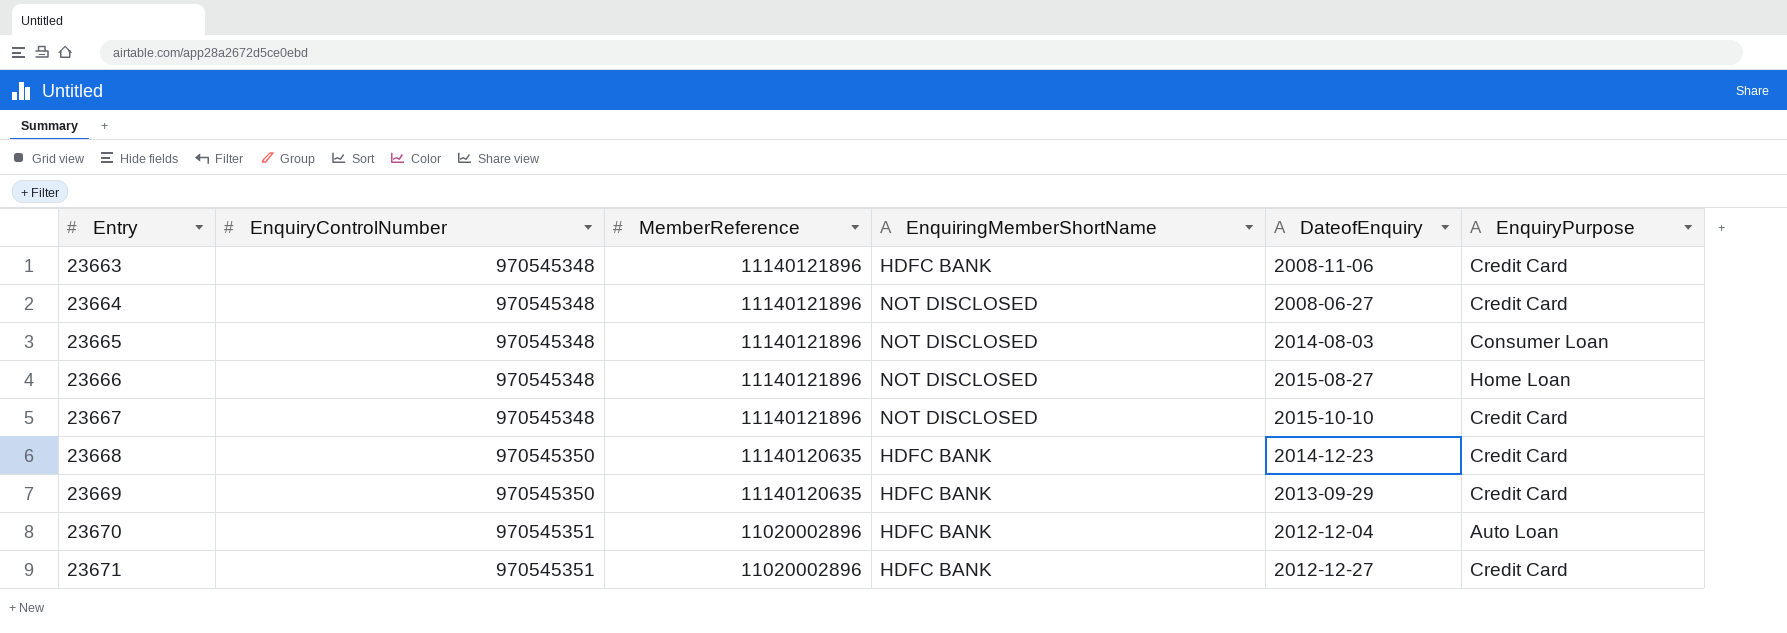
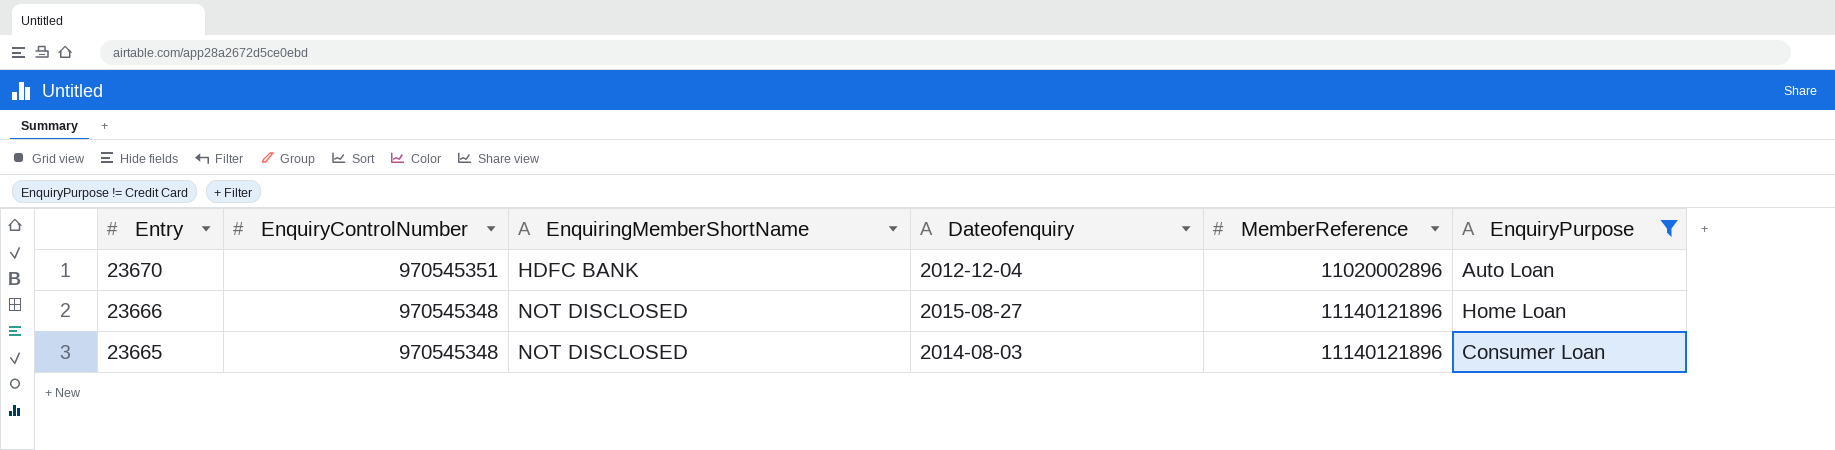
filter: none -> EnquiryPurpose != Credit Card
row order: Entry ascending -> Entry descending
column name: DateofEnquiry -> Dateofenquiry
column MemberReference | position: 3 -> 5

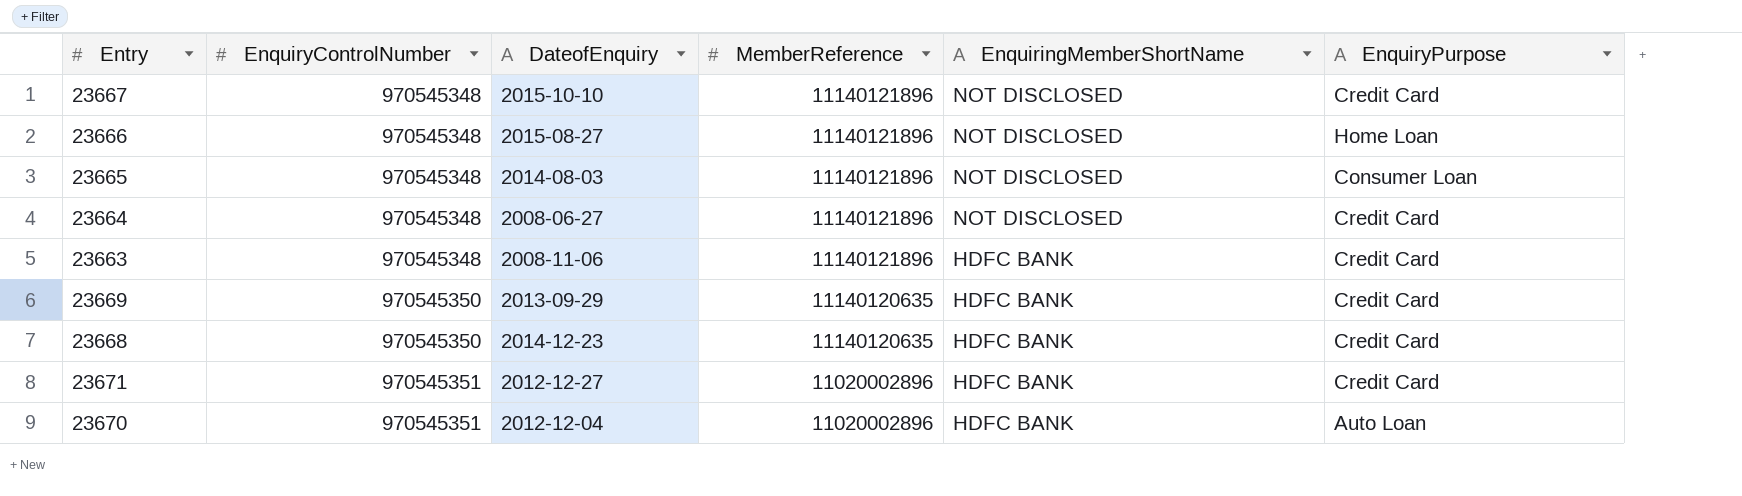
filter: EnquiryPurpose != Credit Card -> none
row order: Entry descending -> EnquiryControlNumber ascending
column name: Dateofenquiry -> DateofEnquiry
column EnquiringMemberShortName | position: 3 -> 5

